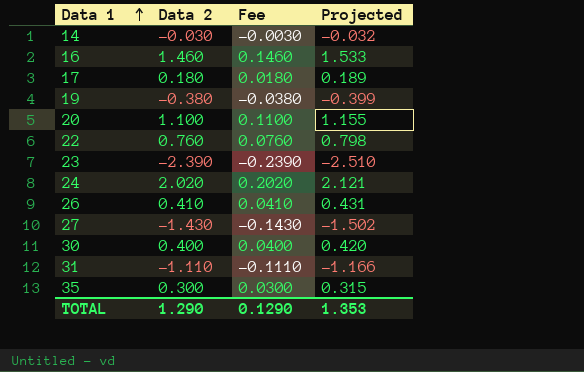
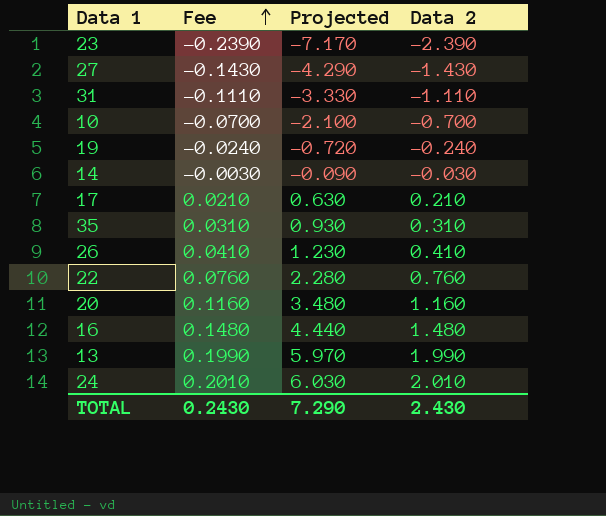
row order: Data 1 ascending -> Fee ascending
column Projected | formula: [Data 2] * 1.05 -> [Data 2] * 3
column Data 2 | position: 2 -> 4
row 30: 0.400 | 0.0400 | 0.420 -> none
row 10: none -> -0.0700 | -2.100 | -0.700
19 | Fee: -0.0380 -> -0.0240
19 | Data 2: -0.380 -> -0.240
17 | Fee: 0.0180 -> 0.0210
17 | Data 2: 0.180 -> 0.210
35 | Fee: 0.0300 -> 0.0310
35 | Data 2: 0.300 -> 0.310
20 | Fee: 0.1100 -> 0.1160
20 | Data 2: 1.100 -> 1.160
16 | Fee: 0.1460 -> 0.1480
16 | Data 2: 1.460 -> 1.480
row 13: none -> 0.1990 | 5.970 | 1.990
24 | Fee: 0.2020 -> 0.2010
24 | Data 2: 2.020 -> 2.010
TOTAL | Fee: 0.1290 -> 0.2430
TOTAL | Projected: 1.353 -> 7.290
TOTAL | Data 2: 1.290 -> 2.430

